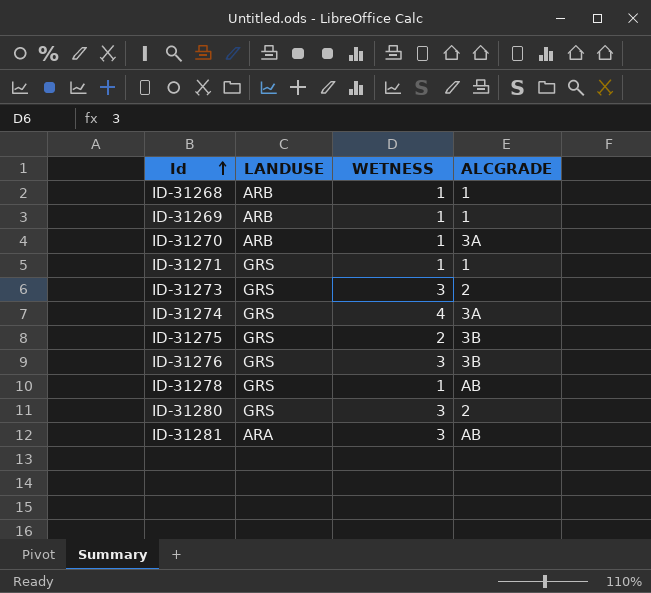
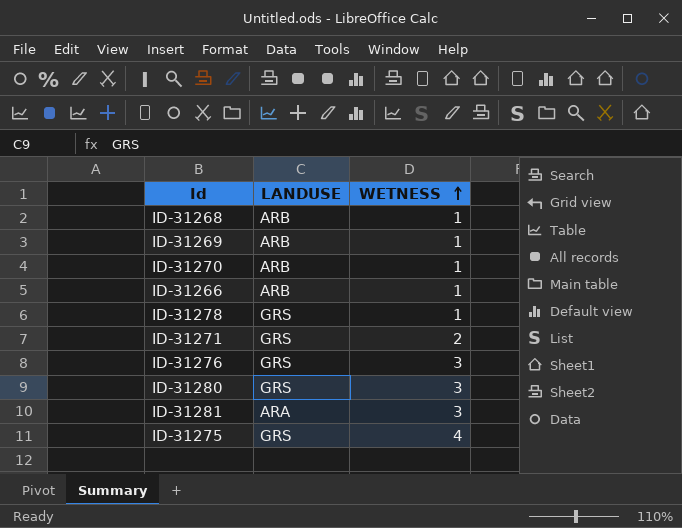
row order: Id ascending -> WETNESS ascending
column ALCGRADE | position: 4 -> none
row ID-31273: GRS | 3 | 2 -> none
row ID-31274: GRS | 4 | 3A -> none
row ID-31266: none -> ARB | 1
ID-31271 | WETNESS: 1 -> 2
ID-31275 | WETNESS: 2 -> 4

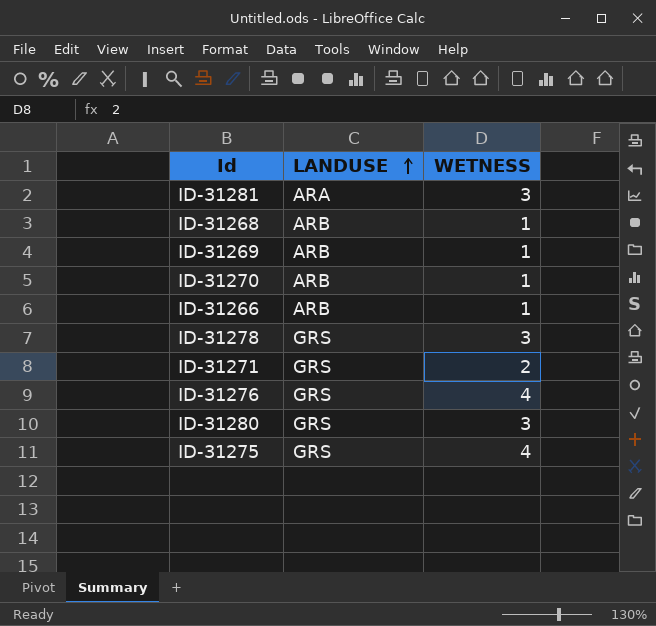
row order: WETNESS ascending -> LANDUSE ascending
ID-31278 | WETNESS: 1 -> 3
ID-31276 | WETNESS: 3 -> 4

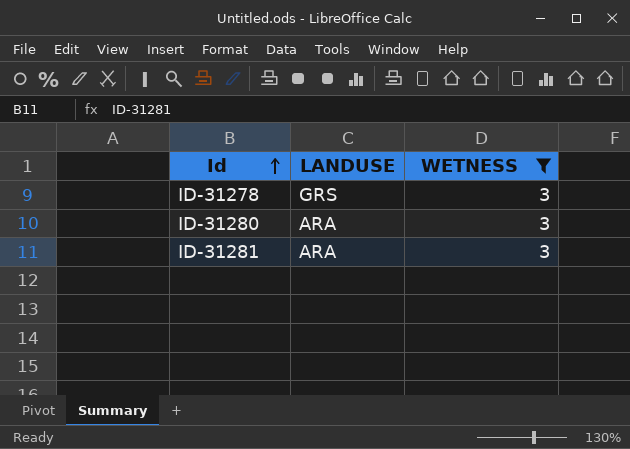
filter: none -> WETNESS = 3
row order: LANDUSE ascending -> Id ascending
ID-31280 | LANDUSE: GRS -> ARA

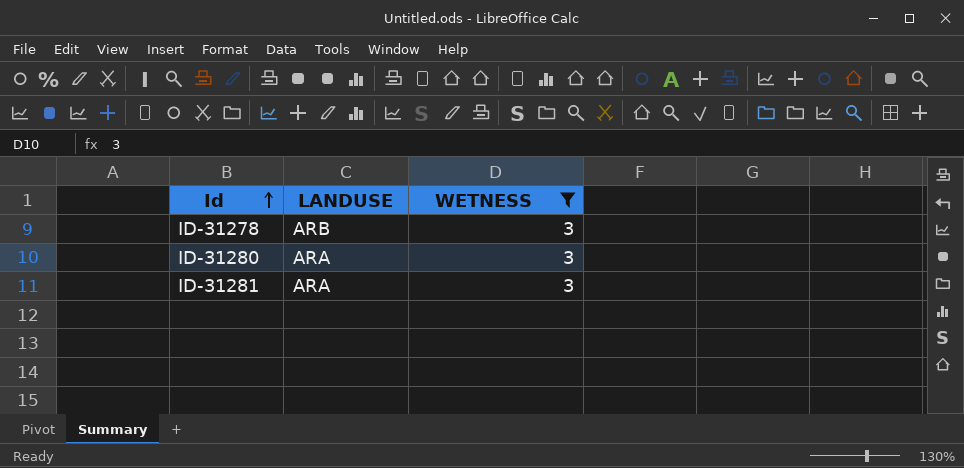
ID-31278 | LANDUSE: GRS -> ARB

